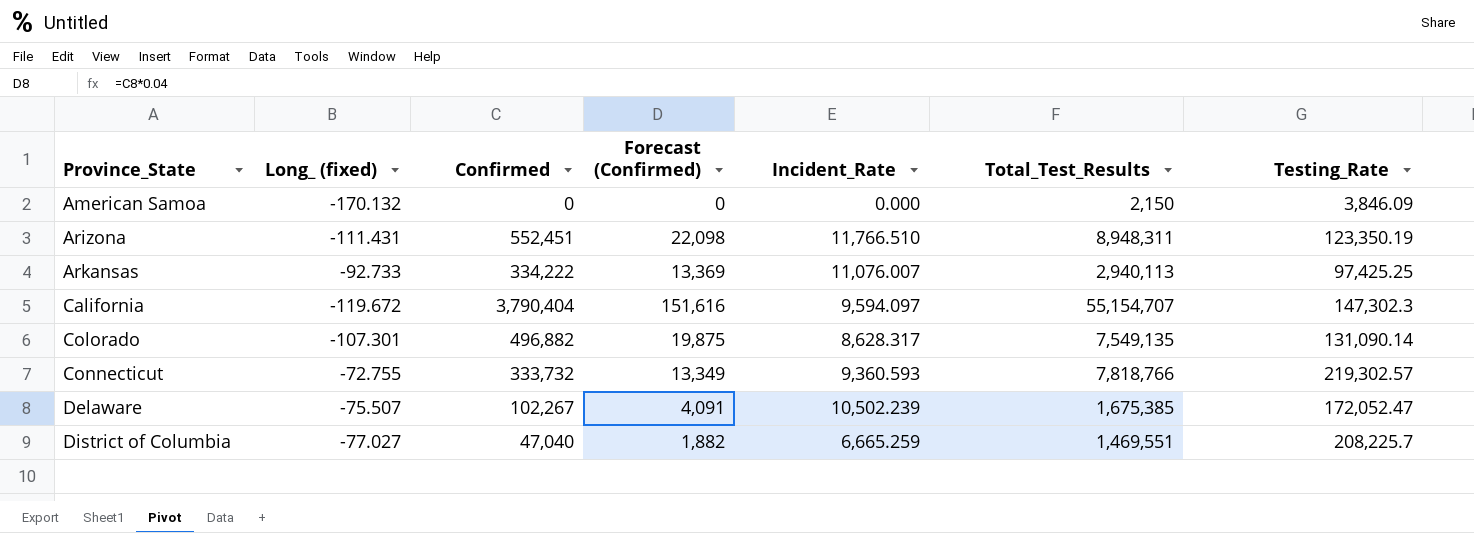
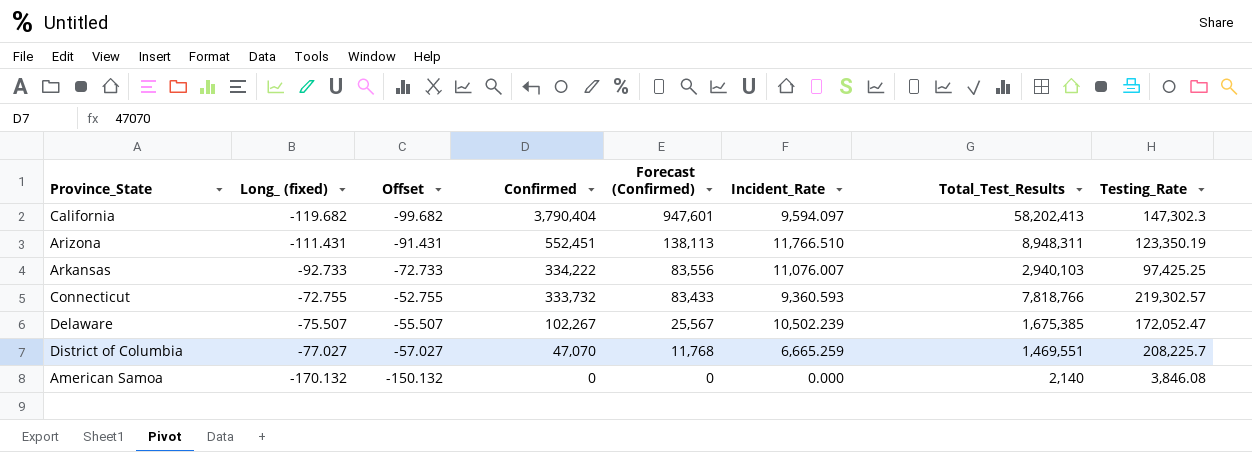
row order: Province_State ascending -> Confirmed descending
column Offset | formula: none -> [Long_ (fixed)] + 20
column Forecast (Confirmed) | formula: [Confirmed] * 0.04 -> [Confirmed] * 0.25
row Colorado: -107.301 | 496,882 | 19,875 | 8,628.317 | 7,549,135 | 131,090.14 -> none
California | Long_ (fixed): -119.672 -> -119.682
California | Total_Test_Results: 55,154,707 -> 58,202,413
Arkansas | Total_Test_Results: 2,940,113 -> 2,940,103
District of Columbia | Confirmed: 47,040 -> 47,070
American Samoa | Total_Test_Results: 2,150 -> 2,140
American Samoa | Testing_Rate: 3,846.09 -> 3,846.08

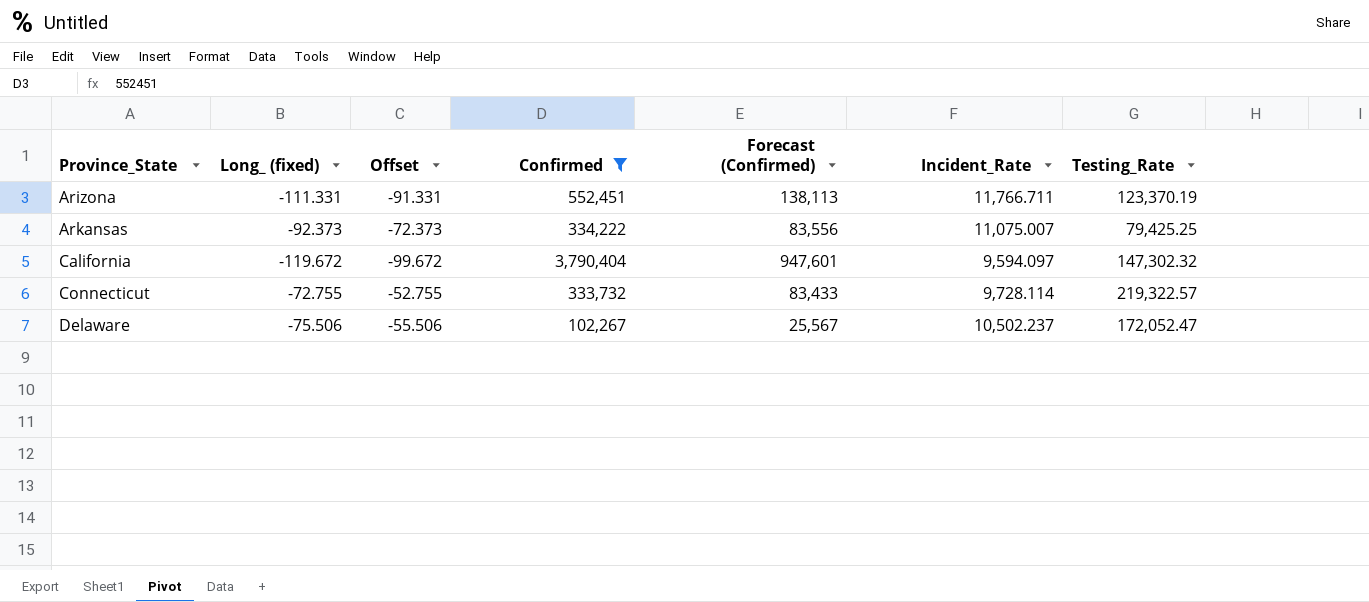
filter: none -> Confirmed >= 102,267
row order: Confirmed descending -> Province_State ascending
column Total_Test_Results | position: 7 -> none
Arizona | Long_ (fixed): -111.431 -> -111.331
Arizona | Offset: -91.431 -> -91.331
Arizona | Incident_Rate: 11,766.510 -> 11,766.711
Arizona | Testing_Rate: 123,350.19 -> 123,370.19
Arkansas | Long_ (fixed): -92.733 -> -92.373
Arkansas | Offset: -72.733 -> -72.373
Arkansas | Incident_Rate: 11,076.007 -> 11,075.007
Arkansas | Testing_Rate: 97,425.25 -> 79,425.25
California | Long_ (fixed): -119.682 -> -119.672
California | Offset: -99.682 -> -99.672
California | Testing_Rate: 147,302.3 -> 147,302.32
Connecticut | Incident_Rate: 9,360.593 -> 9,728.114
Connecticut | Testing_Rate: 219,302.57 -> 219,322.57
Delaware | Long_ (fixed): -75.507 -> -75.506
Delaware | Offset: -55.507 -> -55.506
Delaware | Incident_Rate: 10,502.239 -> 10,502.237

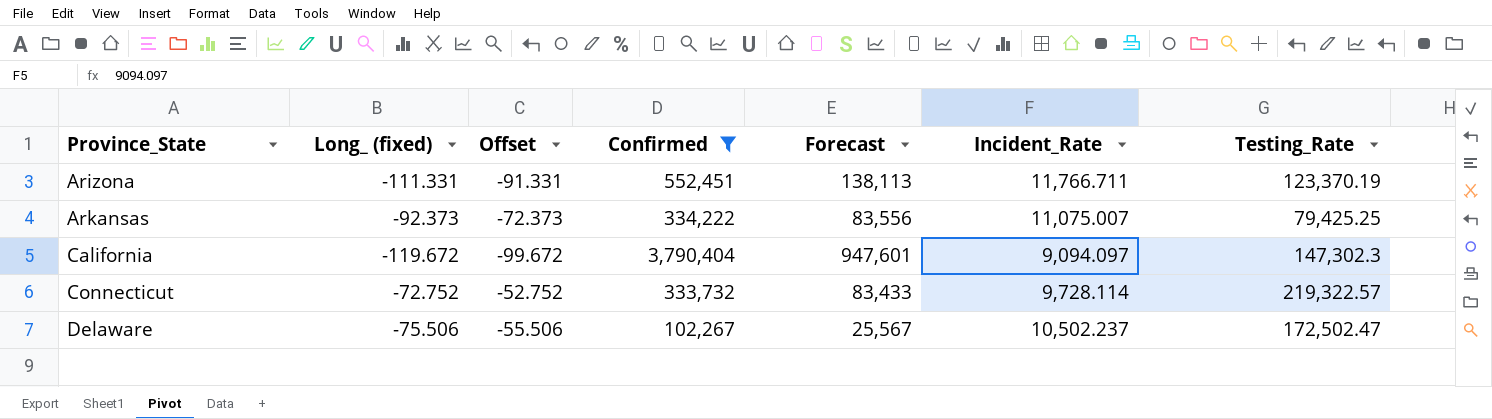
column name: Forecast (Confirmed) -> Forecast
California | Incident_Rate: 9,594.097 -> 9,094.097
California | Testing_Rate: 147,302.32 -> 147,302.3
Connecticut | Long_ (fixed): -72.755 -> -72.752
Connecticut | Offset: -52.755 -> -52.752
Delaware | Testing_Rate: 172,052.47 -> 172,502.47

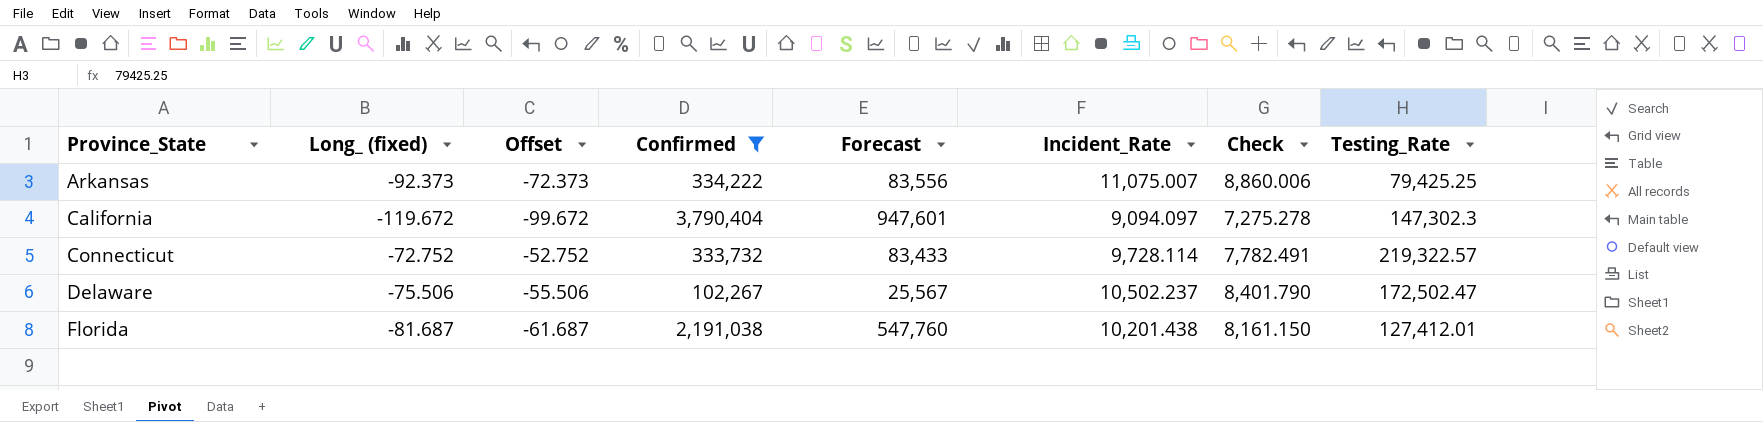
column Check | formula: none -> [Incident_Rate] * 0.8
row Arizona: -111.331 | -91.331 | 552,451 | 138,113 | 11,766.711 | 123,370.19 -> none
row Florida: none -> -81.687 | -61.687 | 2,191,038 | 547,760 | 10,201.438 | 8,161.150 | 127,412.01

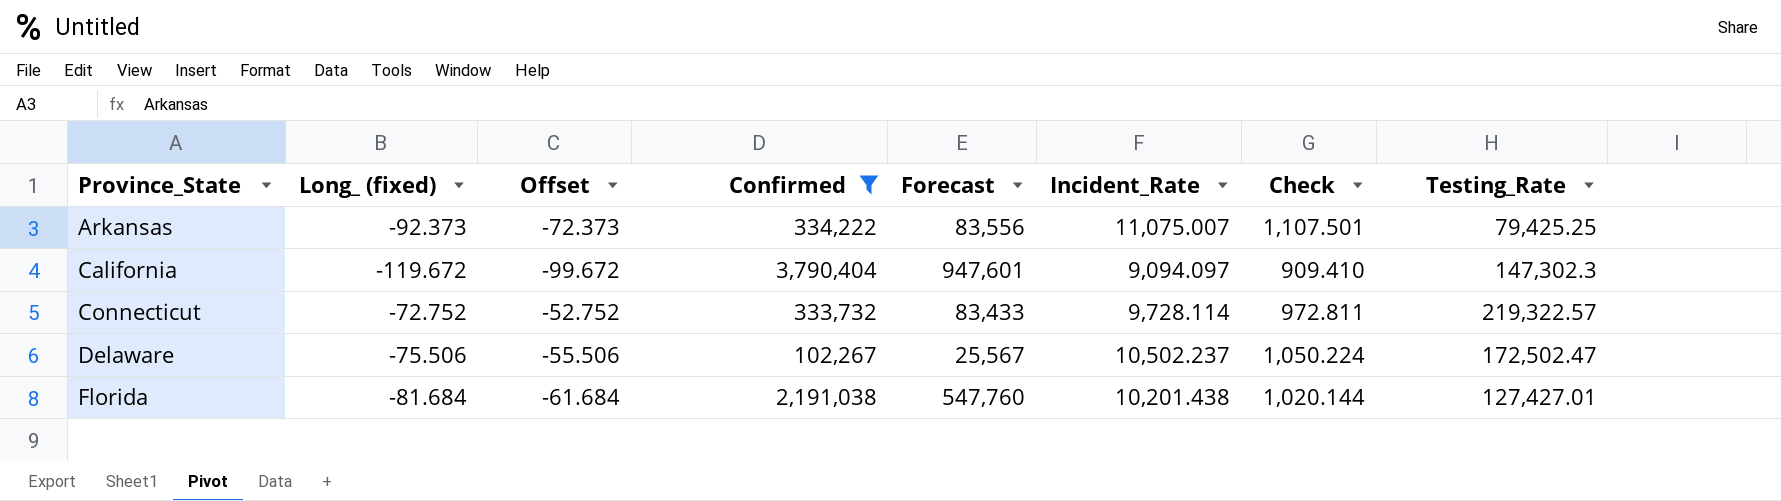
column Check | formula: [Incident_Rate] * 0.8 -> [Incident_Rate] * 0.1
Florida | Long_ (fixed): -81.687 -> -81.684
Florida | Offset: -61.687 -> -61.684
Florida | Testing_Rate: 127,412.01 -> 127,427.01

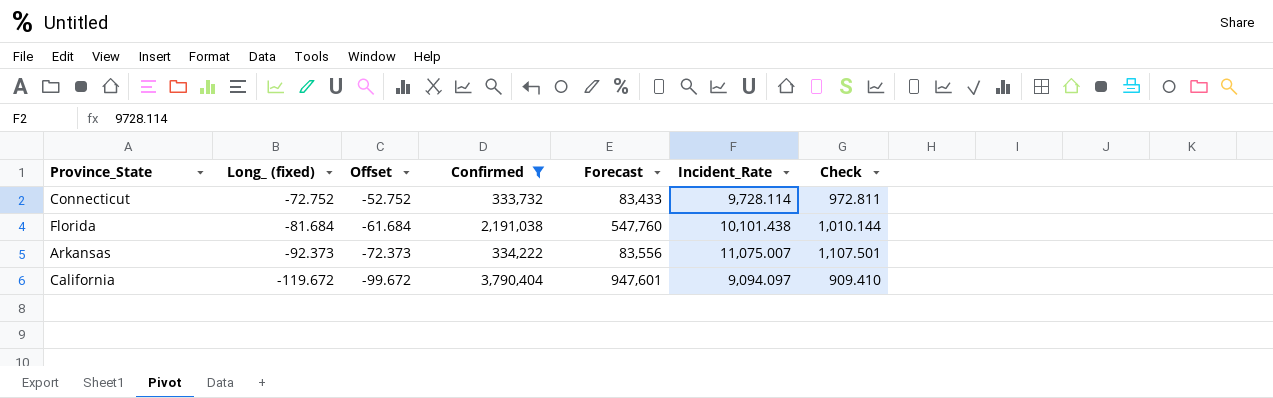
row order: Province_State ascending -> Long_ (fixed) descending
column Testing_Rate | position: 8 -> none
row Delaware: -75.506 | -55.506 | 102,267 | 25,567 | 10,502.237 | 1,050.224 | 172,502.47 -> none
Florida | Incident_Rate: 10,201.438 -> 10,101.438
Florida | Check: 1,020.144 -> 1,010.144

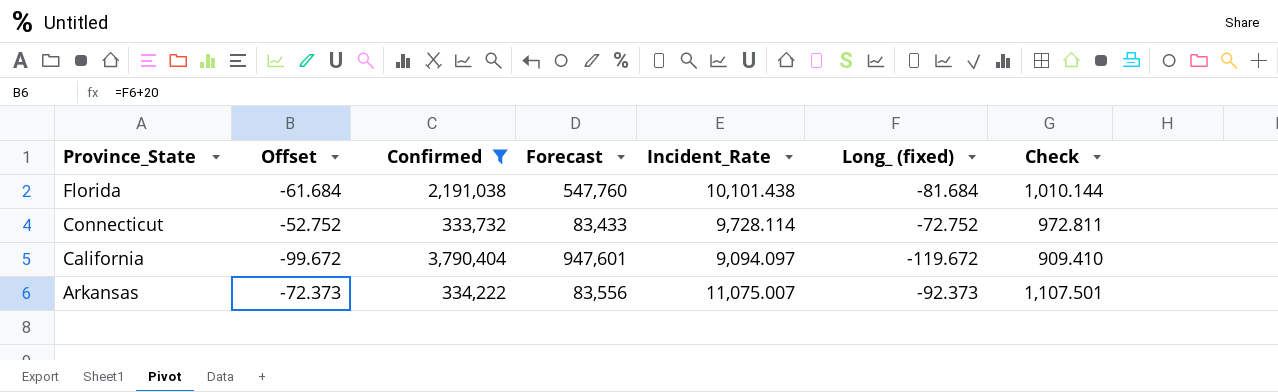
row order: Long_ (fixed) descending -> Province_State descending
column Long_ (fixed) | position: 2 -> 6

